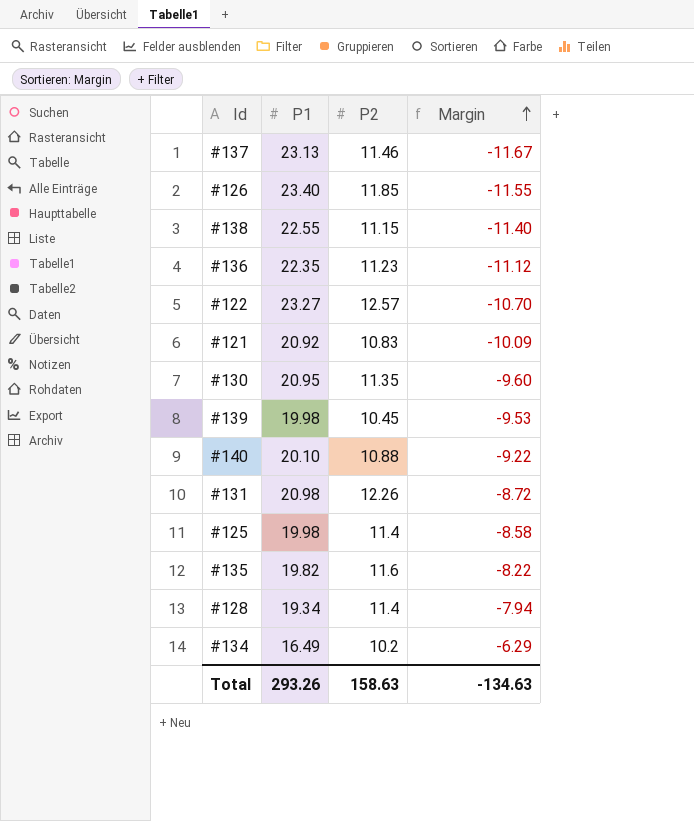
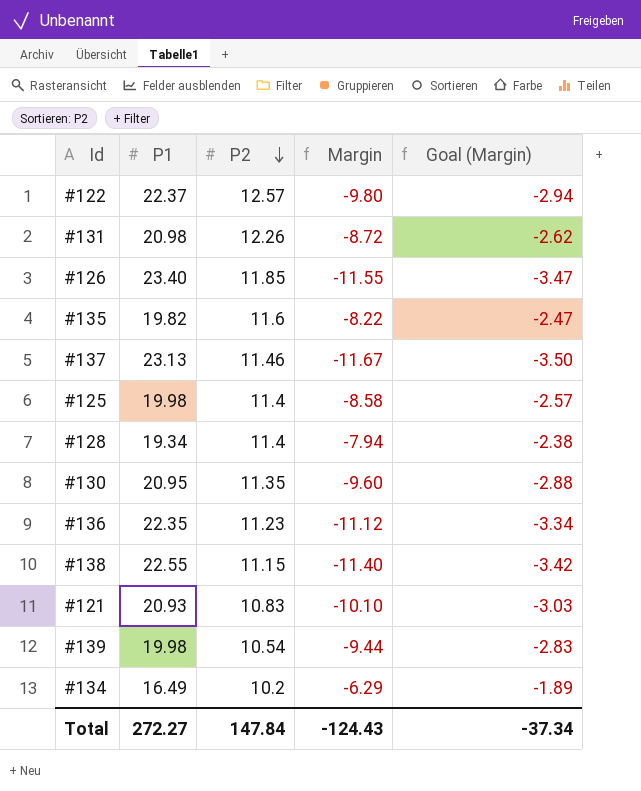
row order: Margin ascending -> P2 descending
column Goal (Margin) | formula: none -> [Margin] * 0.3
row #140: 20.10 | 10.88 | -9.22 -> none
#122 | P1: 23.27 -> 22.37
#122 | Margin: -10.70 -> -9.80
#121 | P1: 20.92 -> 20.93
#121 | Margin: -10.09 -> -10.10
#139 | P2: 10.45 -> 10.54
#139 | Margin: -9.53 -> -9.44
Total | P1: 293.26 -> 272.27
Total | P2: 158.63 -> 147.84
Total | Margin: -134.63 -> -124.43

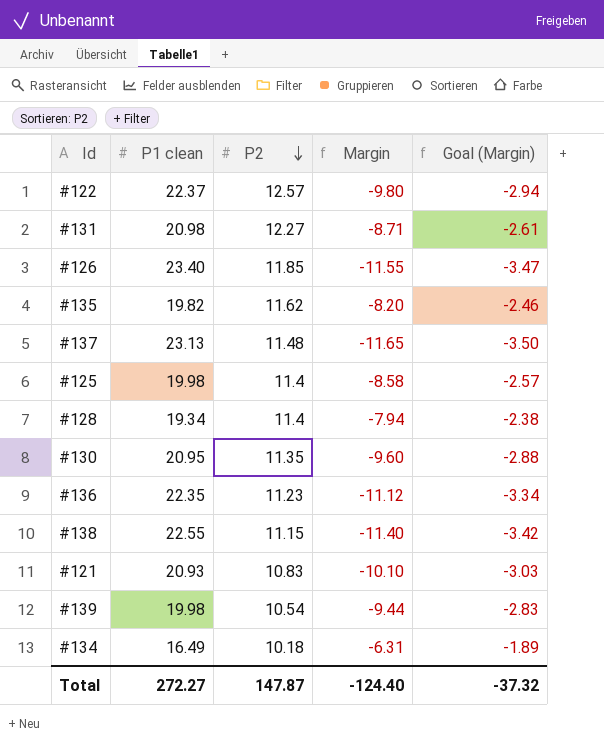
column name: P1 -> P1 clean
#131 | P2: 12.26 -> 12.27
#131 | Margin: -8.72 -> -8.71
#131 | Goal (Margin): -2.62 -> -2.61
#135 | P2: 11.6 -> 11.62
#135 | Margin: -8.22 -> -8.20
#135 | Goal (Margin): -2.47 -> -2.46
#137 | P2: 11.46 -> 11.48
#137 | Margin: -11.67 -> -11.65
#134 | P2: 10.2 -> 10.18
#134 | Margin: -6.29 -> -6.31
Total | P2: 147.84 -> 147.87
Total | Margin: -124.43 -> -124.40
Total | Goal (Margin): -37.34 -> -37.32

